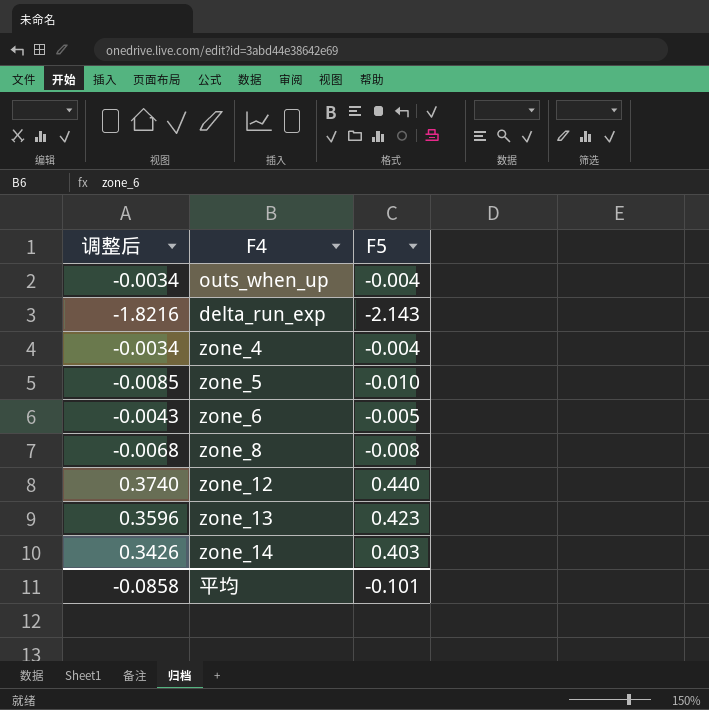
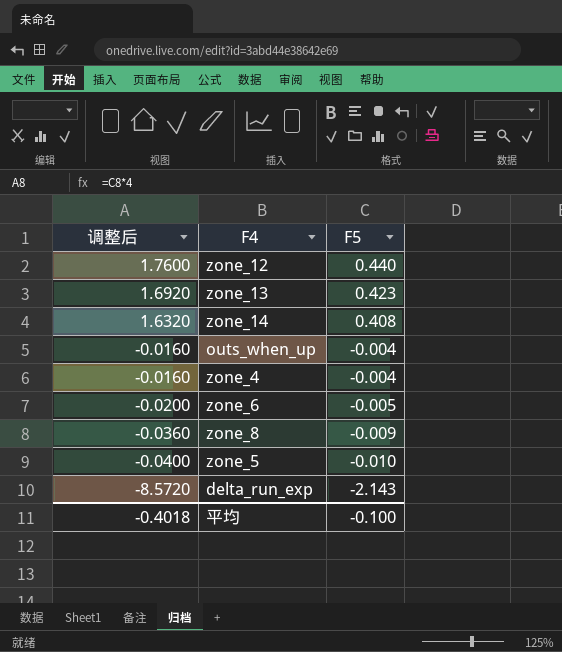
row order: none -> 调整后 descending
column 调整后 | formula: [F5] * 0.85 -> [F5] * 4
zone_14 | F5: 0.403 -> 0.408
zone_8 | F5: -0.008 -> -0.009
平均 | 调整后: -0.0858 -> -0.4018
平均 | F5: -0.101 -> -0.100

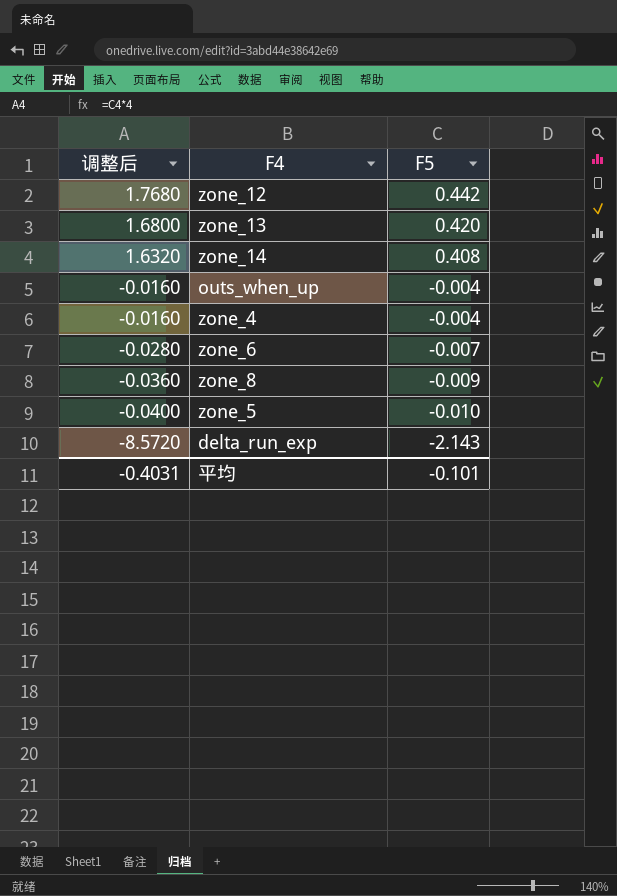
zone_12 | 调整后: 1.7600 -> 1.7680
zone_12 | F5: 0.440 -> 0.442
zone_13 | 调整后: 1.6920 -> 1.6800
zone_13 | F5: 0.423 -> 0.420
zone_6 | 调整后: -0.0200 -> -0.0280
zone_6 | F5: -0.005 -> -0.007
平均 | 调整后: -0.4018 -> -0.4031
平均 | F5: -0.100 -> -0.101

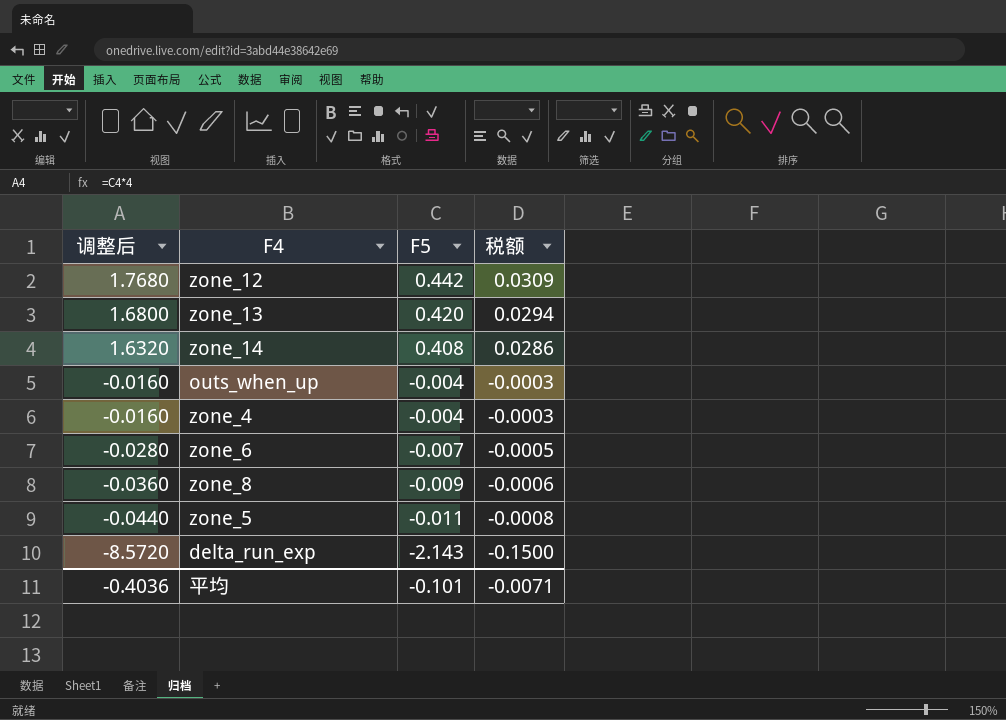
column 税额 | formula: none -> [F5] * 0.07
zone_5 | 调整后: -0.0400 -> -0.0440
zone_5 | F5: -0.010 -> -0.011
平均 | 调整后: -0.4031 -> -0.4036

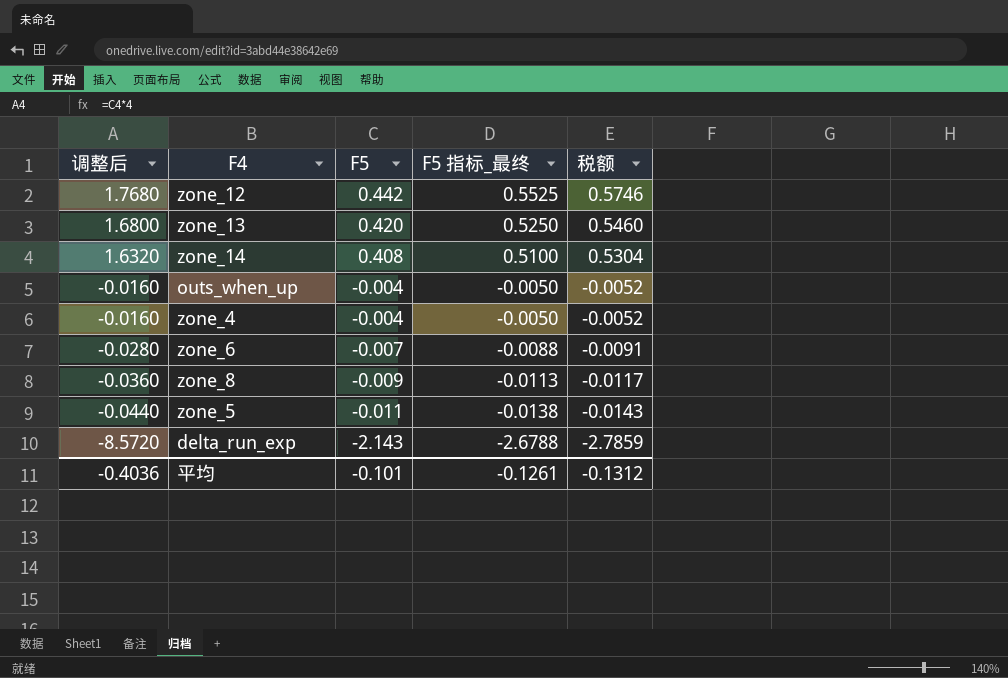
column F5 指标_最终 | formula: none -> [F5] * 1.25
column 税额 | formula: [F5] * 0.07 -> [F5] * 1.3
平均 | 税额: -0.0071 -> -0.1312

